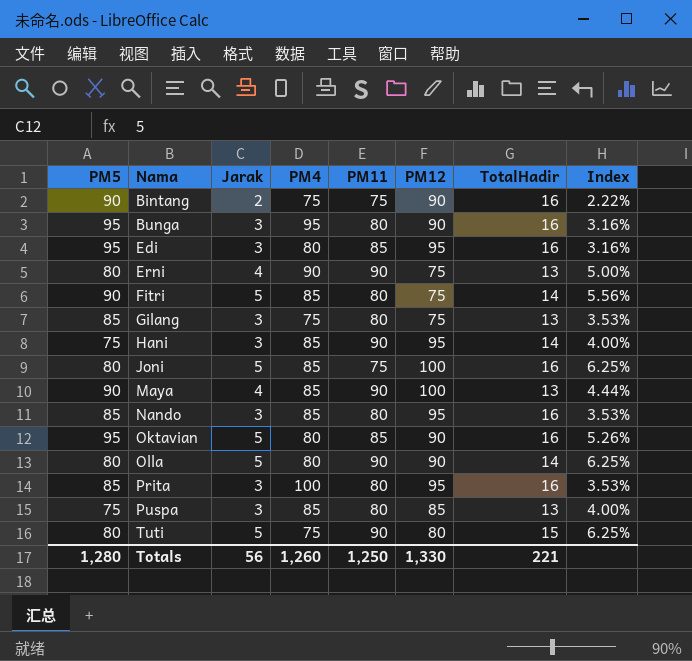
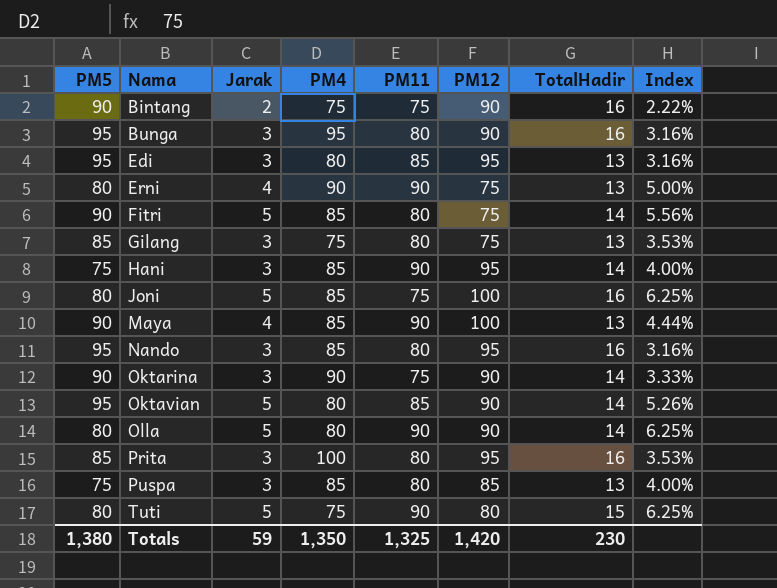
Edi | TotalHadir: 16 -> 13
Nando | PM5: 85 -> 95
Nando | Index: 3.53% -> 3.16%
row Oktarina: none -> 90 | 3 | 90 | 75 | 90 | 14 | 3.33%
Oktavian | TotalHadir: 16 -> 14
Totals | PM5: 1,280 -> 1,380
Totals | Jarak: 56 -> 59
Totals | PM4: 1,260 -> 1,350
Totals | PM11: 1,250 -> 1,325
Totals | PM12: 1,330 -> 1,420
Totals | TotalHadir: 221 -> 230

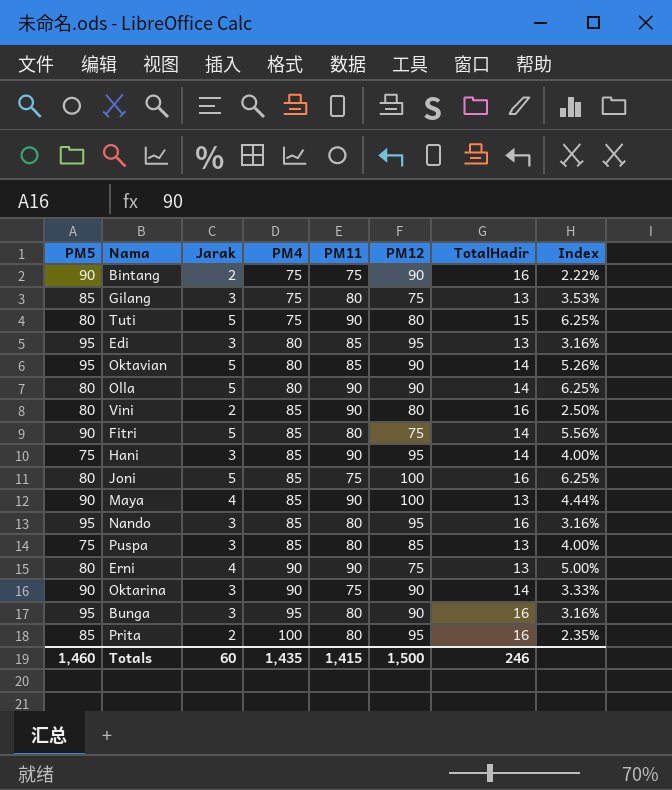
row order: Nama ascending -> PM4 ascending
row Vini: none -> 80 | 2 | 85 | 90 | 80 | 16 | 2.50%
Prita | Jarak: 3 -> 2
Prita | Index: 3.53% -> 2.35%
Totals | PM5: 1,380 -> 1,460
Totals | Jarak: 59 -> 60
Totals | PM4: 1,350 -> 1,435
Totals | PM11: 1,325 -> 1,415
Totals | PM12: 1,420 -> 1,500
Totals | TotalHadir: 230 -> 246

